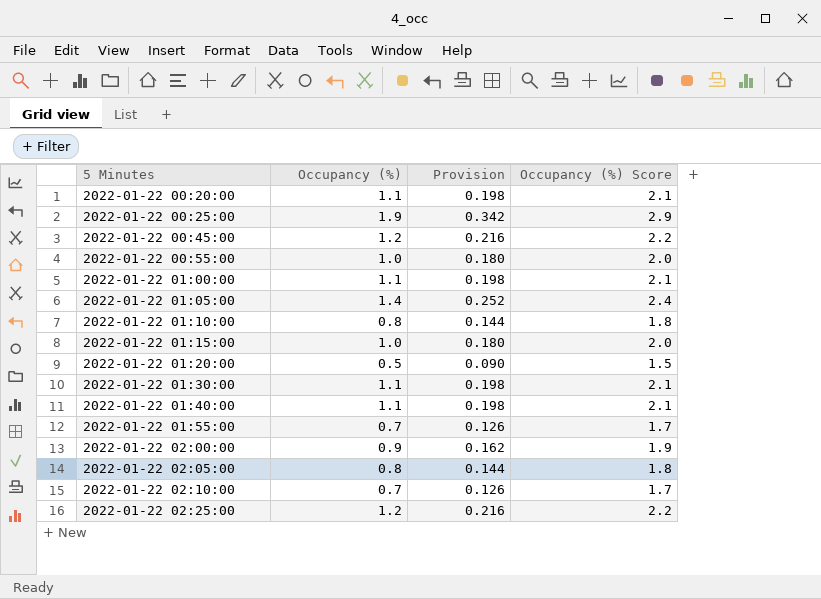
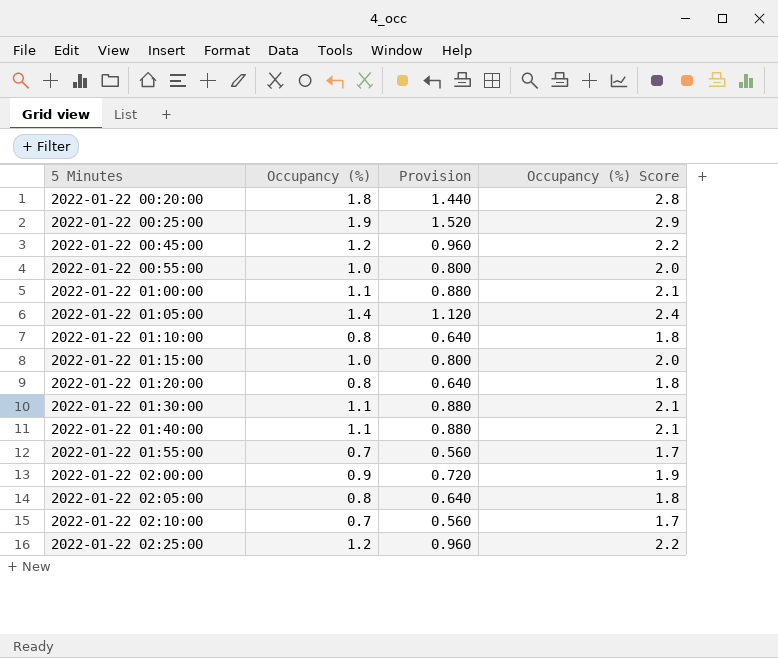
column Provision | formula: [Occupancy (%)] * 0.18 -> [Occupancy (%)] * 0.8
2022-01-22 00:20:00 | Occupancy (%): 1.1 -> 1.8
2022-01-22 00:20:00 | Occupancy (%) Score: 2.1 -> 2.8
2022-01-22 01:20:00 | Occupancy (%): 0.5 -> 0.8
2022-01-22 01:20:00 | Occupancy (%) Score: 1.5 -> 1.8

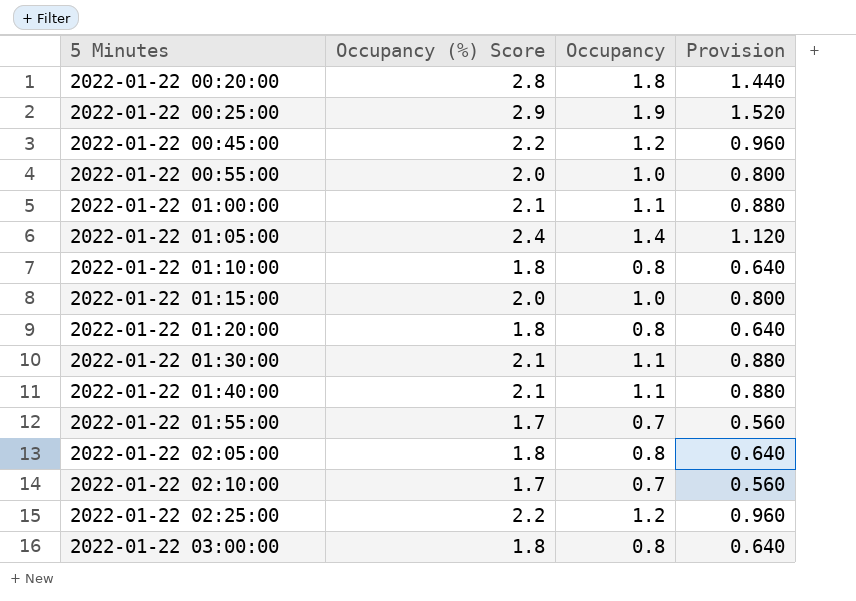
column Occupancy (%) Score | position: 4 -> 2
column name: Occupancy (%) -> Occupancy
row 2022-01-22 02:00:00: 0.9 | 0.720 | 1.9 -> none
row 2022-01-22 03:00:00: none -> 1.8 | 0.8 | 0.640

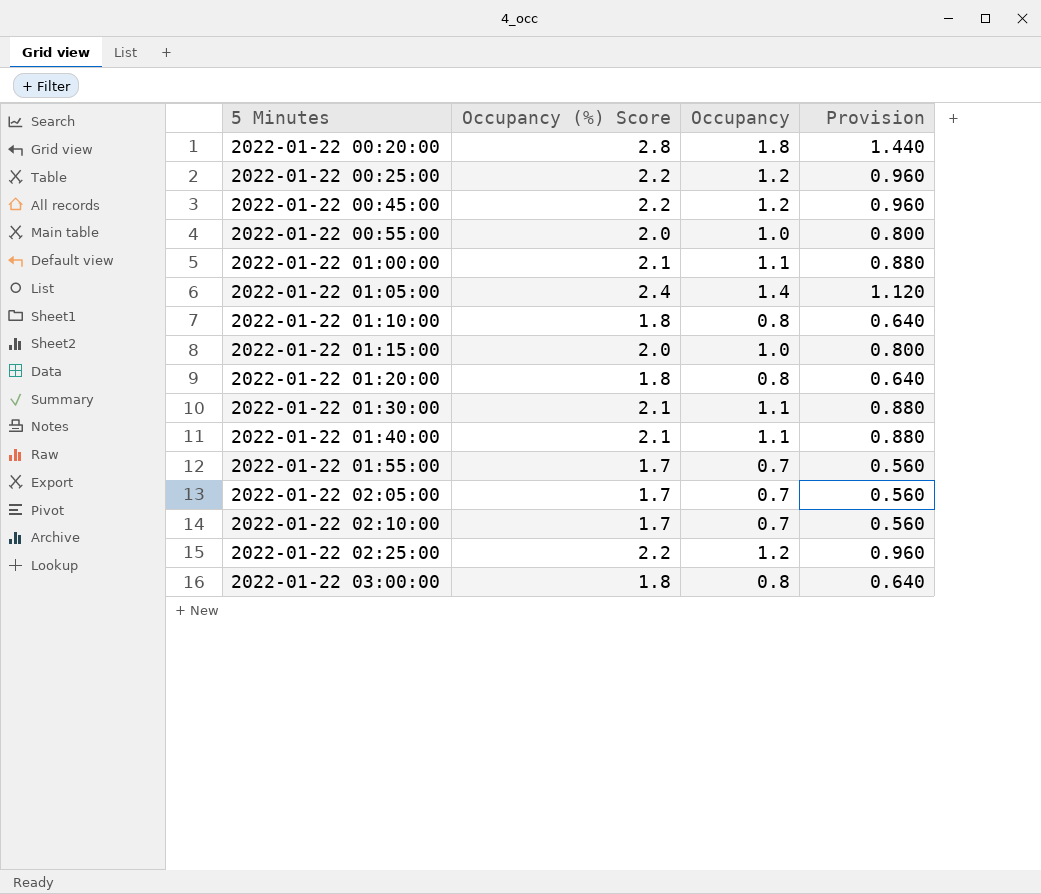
2022-01-22 00:25:00 | Occupancy (%) Score: 2.9 -> 2.2
2022-01-22 00:25:00 | Occupancy: 1.9 -> 1.2
2022-01-22 00:25:00 | Provision: 1.520 -> 0.960
2022-01-22 02:05:00 | Occupancy (%) Score: 1.8 -> 1.7
2022-01-22 02:05:00 | Occupancy: 0.8 -> 0.7
2022-01-22 02:05:00 | Provision: 0.640 -> 0.560

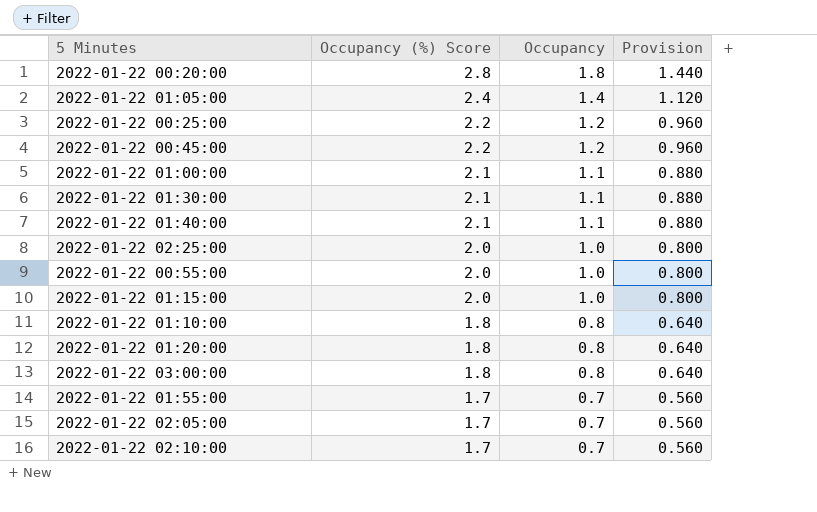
row order: 5 Minutes ascending -> Occupancy (%) Score descending
2022-01-22 02:25:00 | Occupancy (%) Score: 2.2 -> 2.0
2022-01-22 02:25:00 | Occupancy: 1.2 -> 1.0
2022-01-22 02:25:00 | Provision: 0.960 -> 0.800

